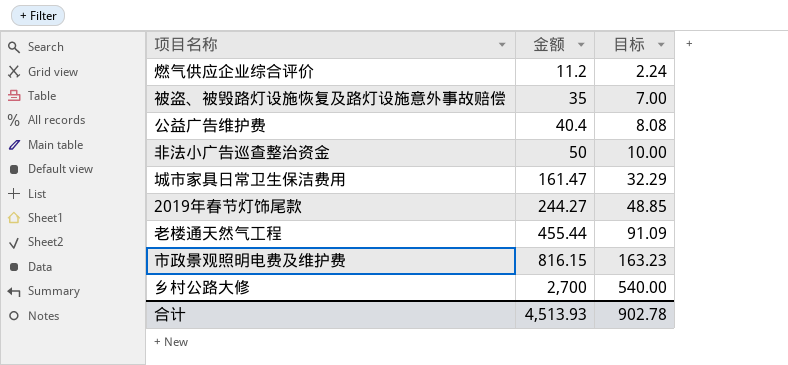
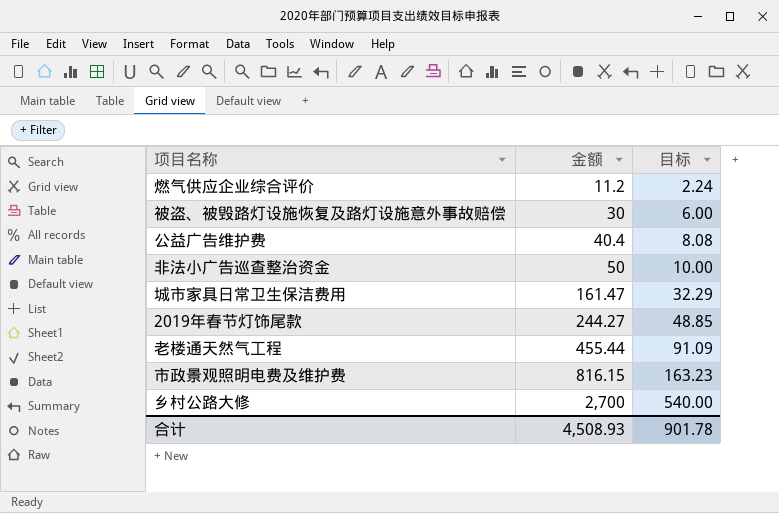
被盗、被毁路灯设施恢复及路灯设施意外事故赔偿 | 金额: 35 -> 30
被盗、被毁路灯设施恢复及路灯设施意外事故赔偿 | 目标: 7.00 -> 6.00
合计 | 金额: 4,513.93 -> 4,508.93
合计 | 目标: 902.78 -> 901.78

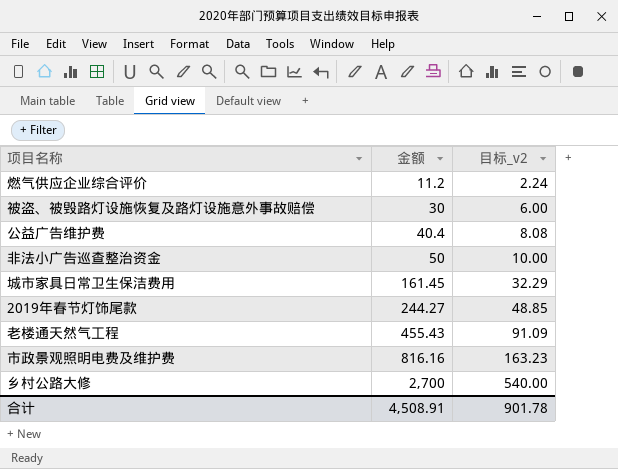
column name: 目标 -> 目标_v2
城市家具日常卫生保洁费用 | 金额: 161.47 -> 161.45
老楼通天然气工程 | 金额: 455.44 -> 455.43
市政景观照明电费及维护费 | 金额: 816.15 -> 816.16
合计 | 金额: 4,508.93 -> 4,508.91

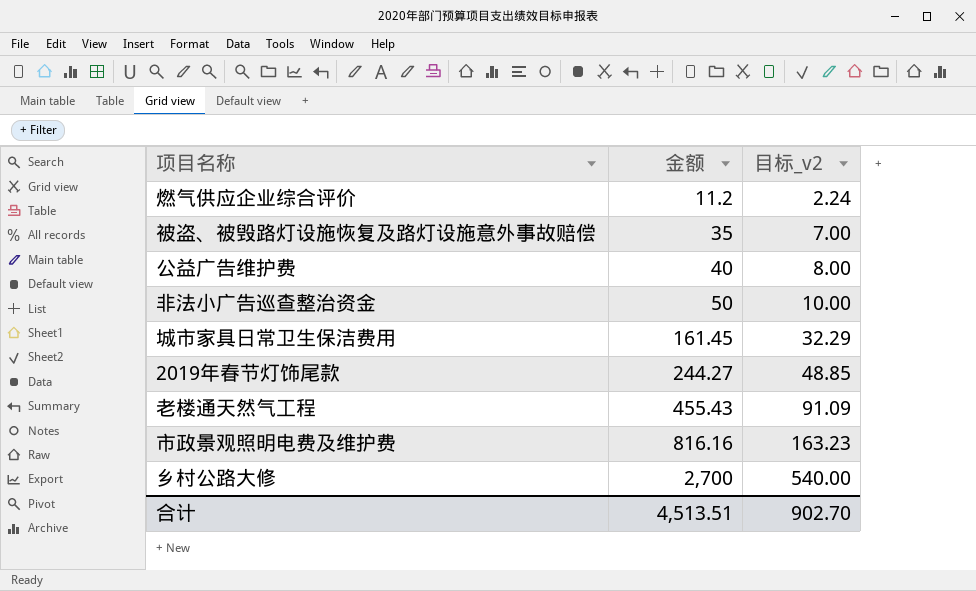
被盗、被毁路灯设施恢复及路灯设施意外事故赔偿 | 金额: 30 -> 35
被盗、被毁路灯设施恢复及路灯设施意外事故赔偿 | 目标_v2: 6.00 -> 7.00
公益广告维护费 | 金额: 40.4 -> 40
公益广告维护费 | 目标_v2: 8.08 -> 8.00
合计 | 金额: 4,508.91 -> 4,513.51
合计 | 目标_v2: 901.78 -> 902.70

